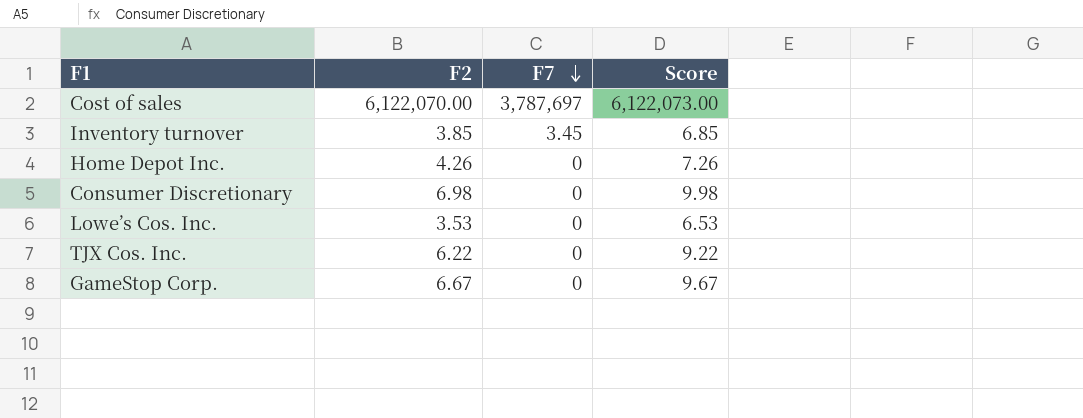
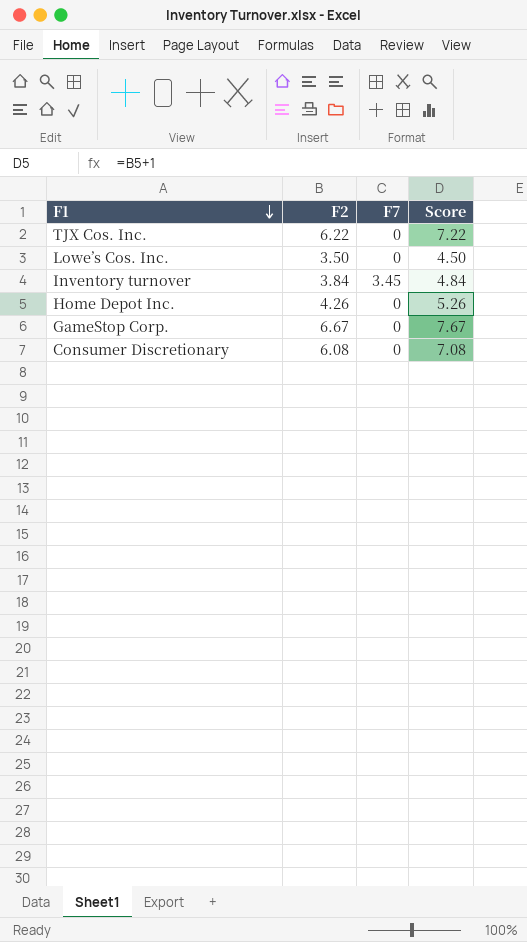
row order: F7 descending -> F1 descending
column Score | formula: [F2] + 3 -> [F2] + 1
row Cost of sales: 6,122,070.00 | 3,787,697 | 6,122,073.00 -> none
Lowe’s Cos. Inc. | F2: 3.53 -> 3.50
Inventory turnover | F2: 3.85 -> 3.84
Consumer Discretionary | F2: 6.98 -> 6.08

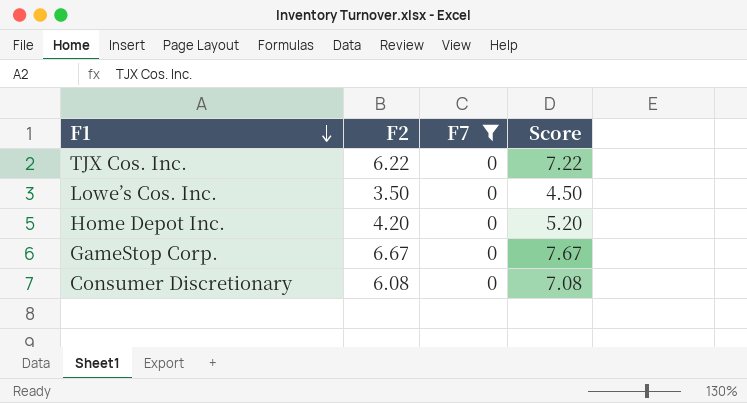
filter: none -> F7 = 0
Home Depot Inc. | F2: 4.26 -> 4.20
Home Depot Inc. | Score: 5.26 -> 5.20

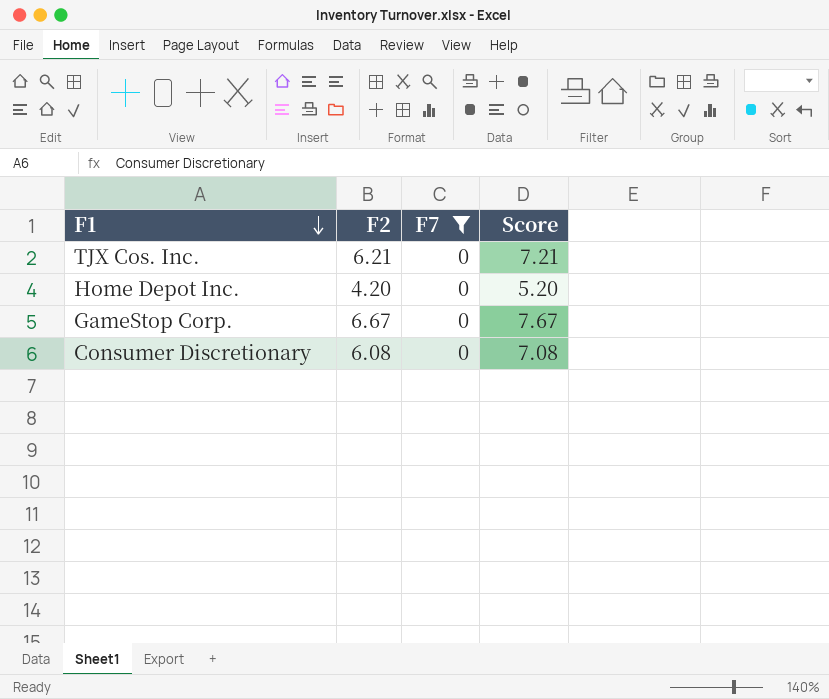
row Lowe’s Cos. Inc.: 3.50 | 0 | 4.50 -> none
TJX Cos. Inc. | F2: 6.22 -> 6.21
TJX Cos. Inc. | Score: 7.22 -> 7.21

